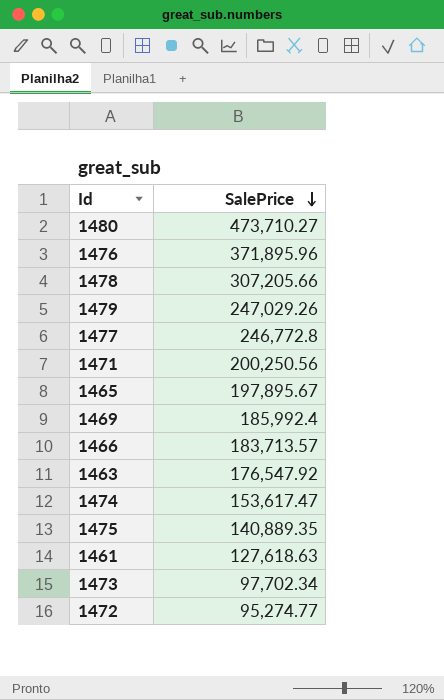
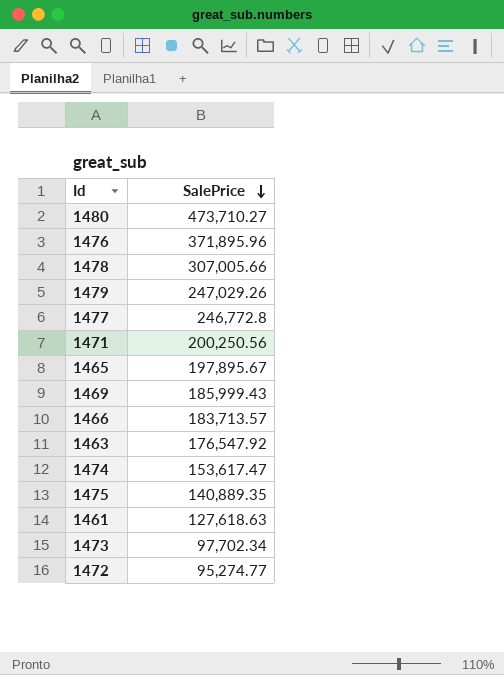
1478 | SalePrice: 307,205.66 -> 307,005.66
1469 | SalePrice: 185,992.4 -> 185,999.43

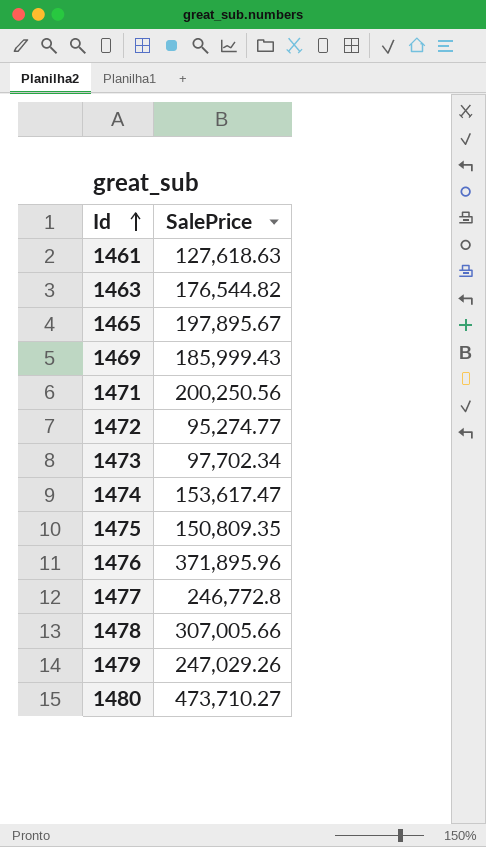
row order: SalePrice descending -> Id ascending
row 1466: 183,713.57 -> none
1463 | SalePrice: 176,547.92 -> 176,544.82
1475 | SalePrice: 140,889.35 -> 150,809.35

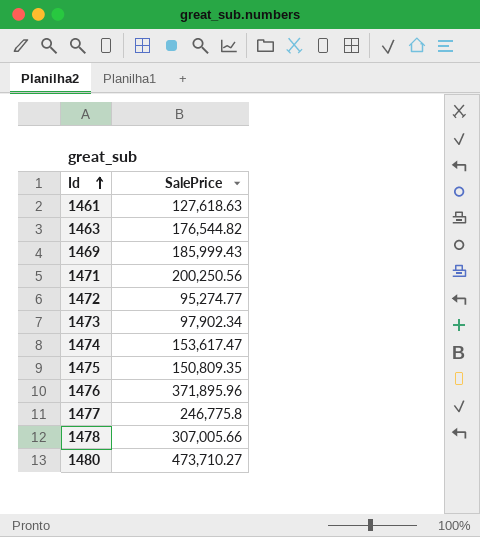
row 1465: 197,895.67 -> none
row 1479: 247,029.26 -> none
1473 | SalePrice: 97,702.34 -> 97,902.34
1477 | SalePrice: 246,772.8 -> 246,775.8

